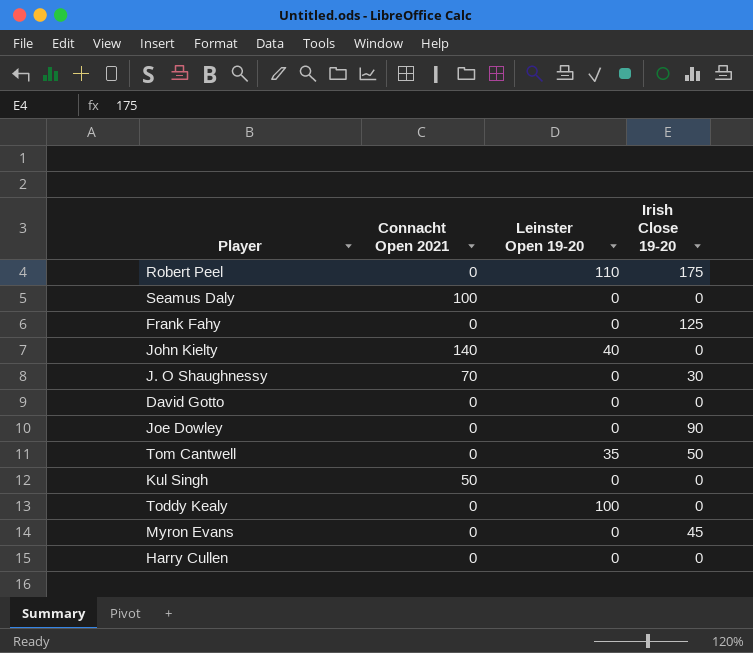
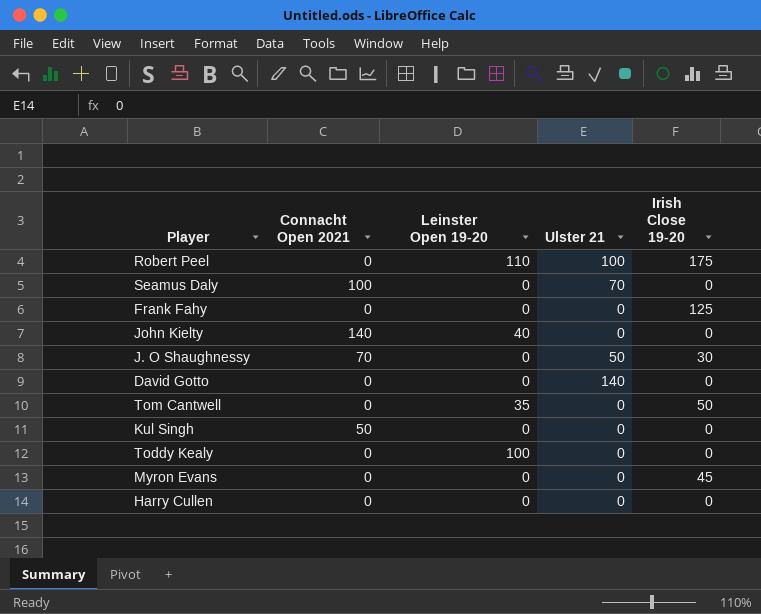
column Ulster 21 | position: none -> 4
row Joe Dowley: 0 | 0 | 90 -> none

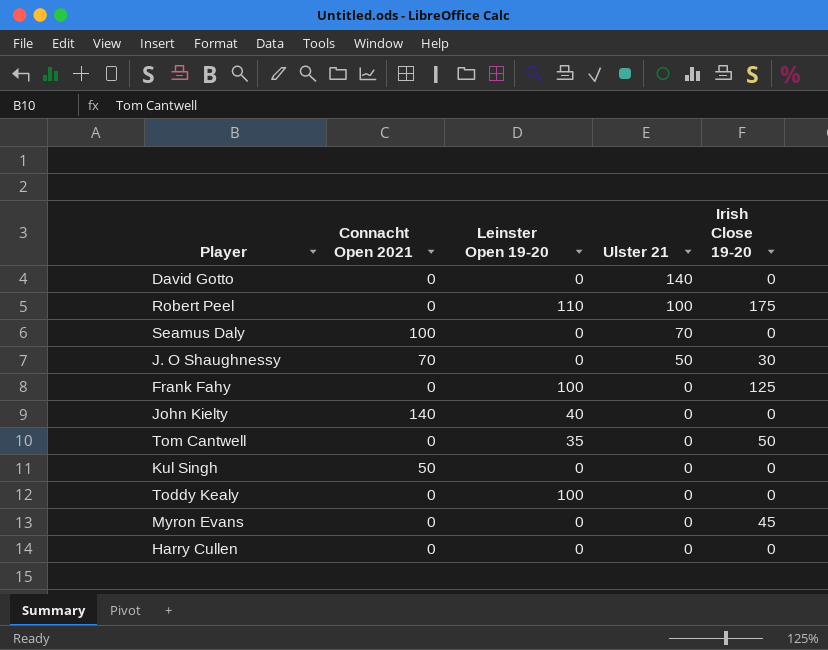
row order: none -> Ulster 21 descending
Frank Fahy | Leinster Open 19-20: 0 -> 100

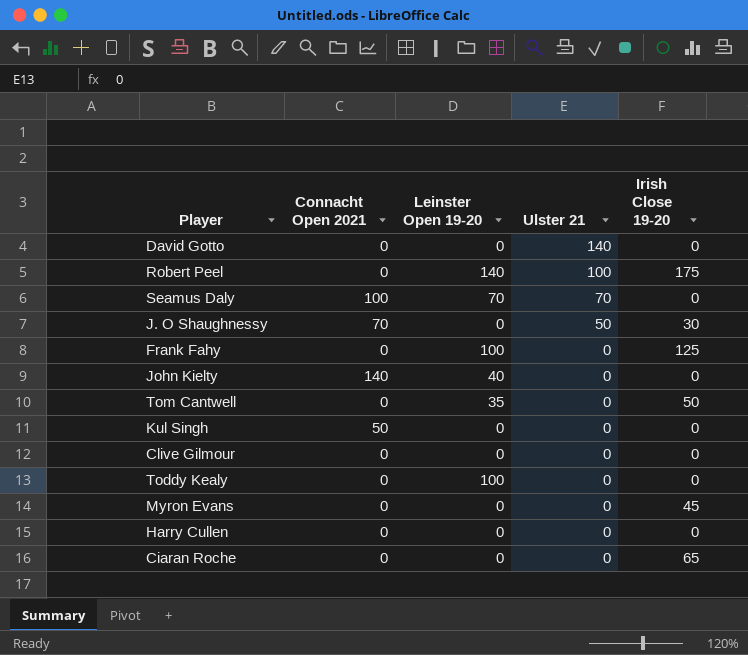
Robert Peel | Leinster Open 19-20: 110 -> 140
Seamus Daly | Leinster Open 19-20: 0 -> 70
row Clive Gilmour: none -> 0 | 0 | 0 | 0
row Ciaran Roche: none -> 0 | 0 | 0 | 65

